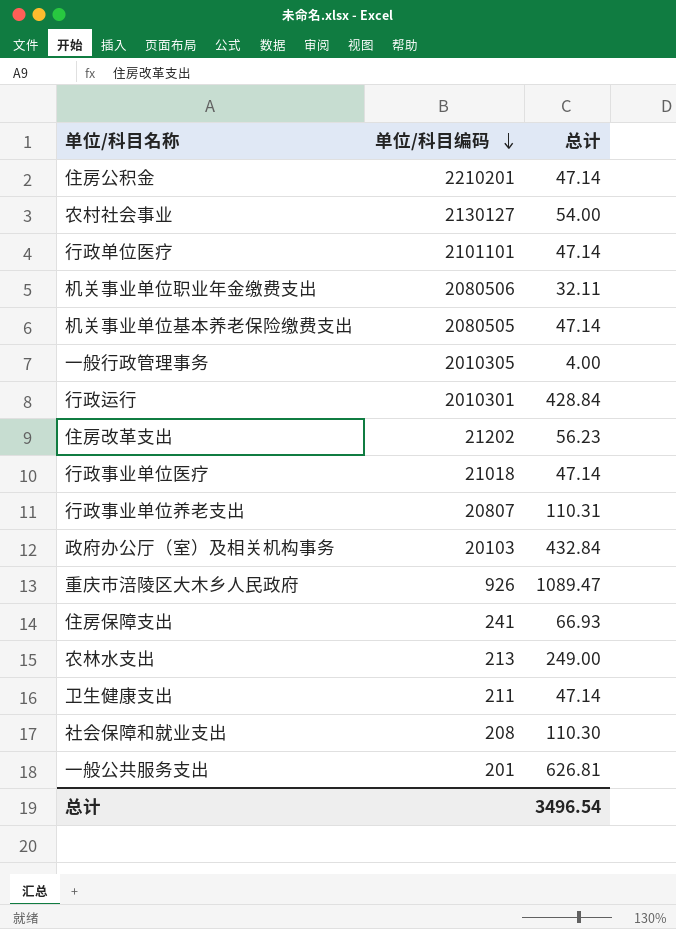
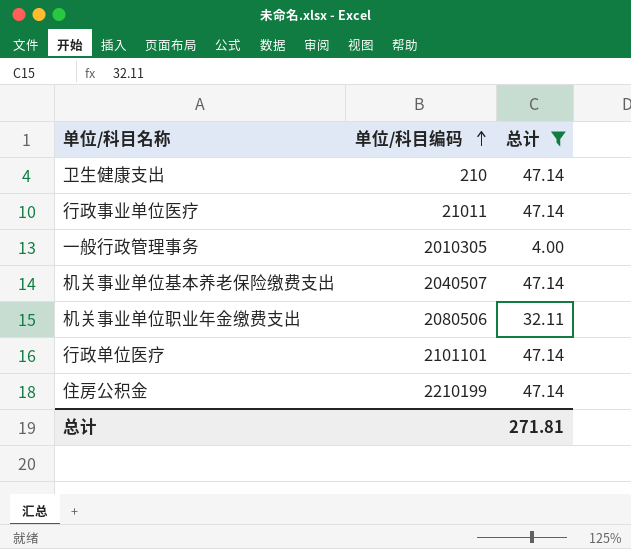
filter: none -> 总计 <= 47.14
row order: 单位/科目编码 descending -> 单位/科目编码 ascending
卫生健康支出 | 单位/科目编码: 211 -> 210
行政事业单位医疗 | 单位/科目编码: 21018 -> 21011
机关事业单位基本养老保险缴费支出 | 单位/科目编码: 2080505 -> 2040507
住房公积金 | 单位/科目编码: 2210201 -> 2210199
总计 | 总计: 3496.54 -> 271.81

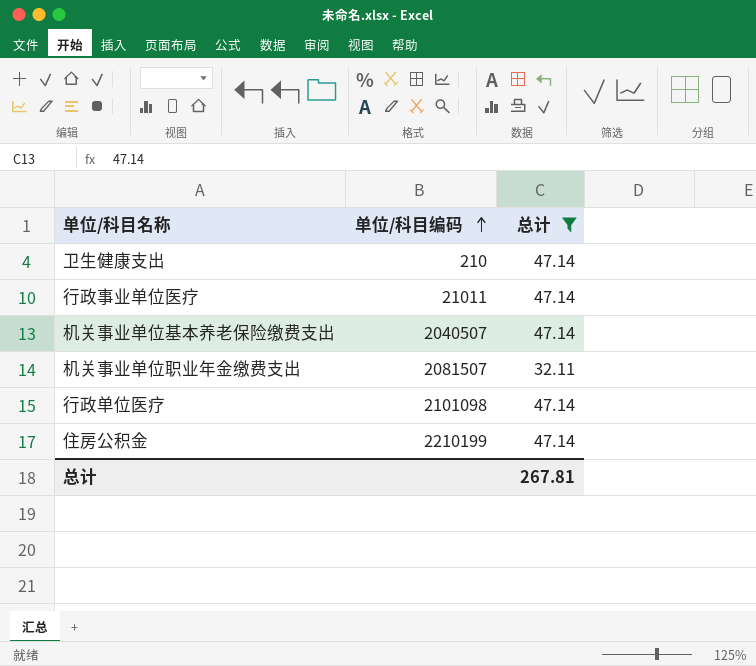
row 一般行政管理事务: 2010305 | 4.00 -> none
机关事业单位职业年金缴费支出 | 单位/科目编码: 2080506 -> 2081507
行政单位医疗 | 单位/科目编码: 2101101 -> 2101098
总计 | 总计: 271.81 -> 267.81

